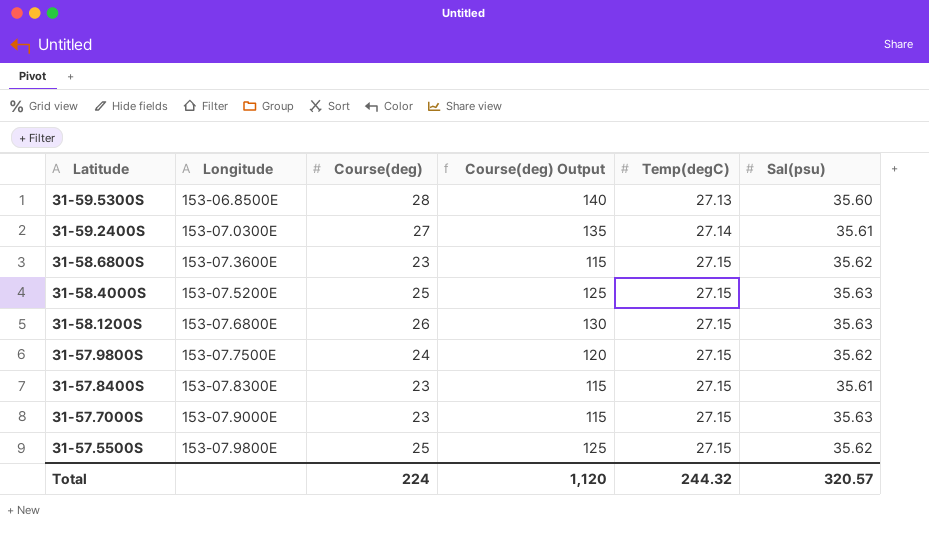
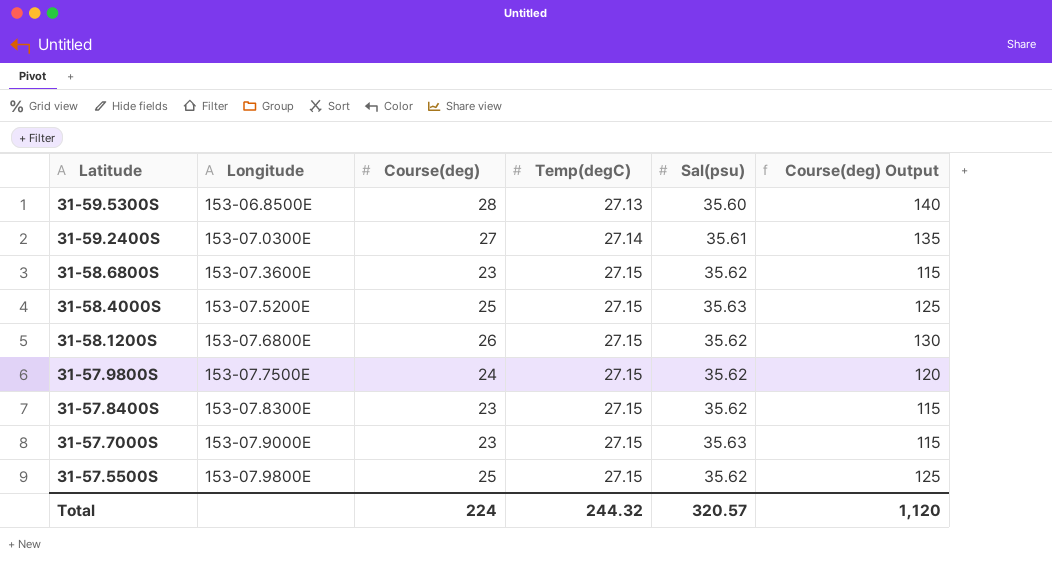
column Course(deg) Output | position: 4 -> 6
31-58.1200S | Sal(psu): 35.63 -> 35.62
31-57.8400S | Sal(psu): 35.61 -> 35.62

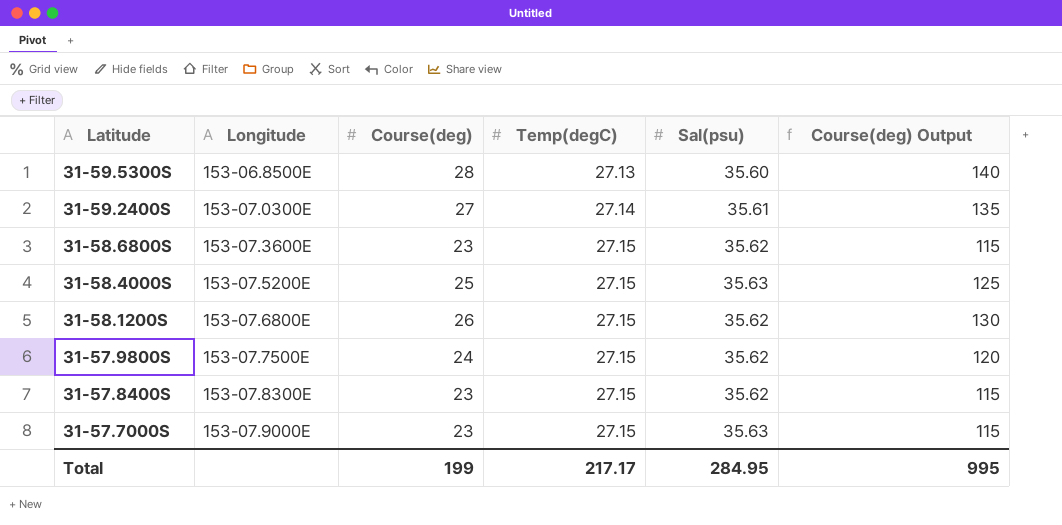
row 31-57.5500S: 153-07.9800E | 25 | 27.15 | 35.62 | 125 -> none
Total | Course(deg): 224 -> 199
Total | Temp(degC): 244.32 -> 217.17
Total | Sal(psu): 320.57 -> 284.95
Total | Course(deg) Output: 1,120 -> 995

